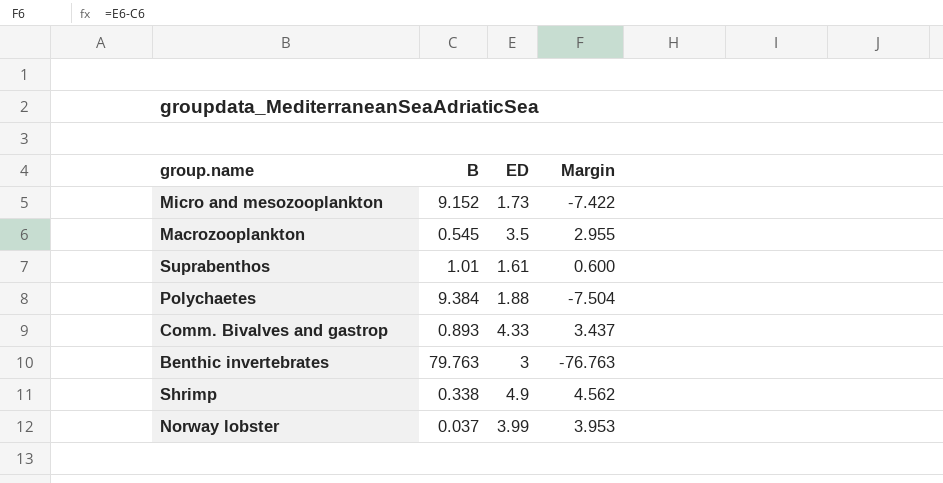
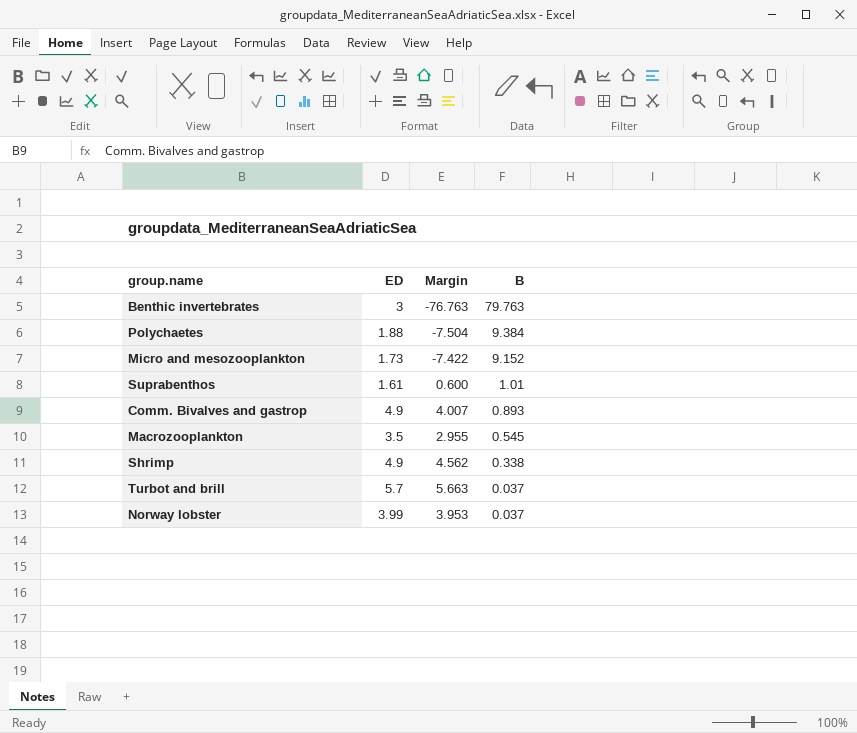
row order: none -> B descending
column B | position: 2 -> 4
Comm. Bivalves and gastrop | ED: 4.33 -> 4.9
Comm. Bivalves and gastrop | Margin: 3.437 -> 4.007
row Turbot and brill: none -> 5.7 | 5.663 | 0.037

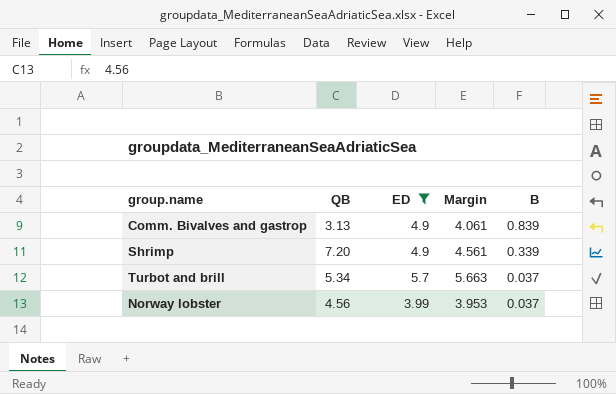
filter: none -> ED >= 3.99
column QB | position: none -> 2
Comm. Bivalves and gastrop | Margin: 4.007 -> 4.061
Comm. Bivalves and gastrop | B: 0.893 -> 0.839
Shrimp | Margin: 4.562 -> 4.561
Shrimp | B: 0.338 -> 0.339

